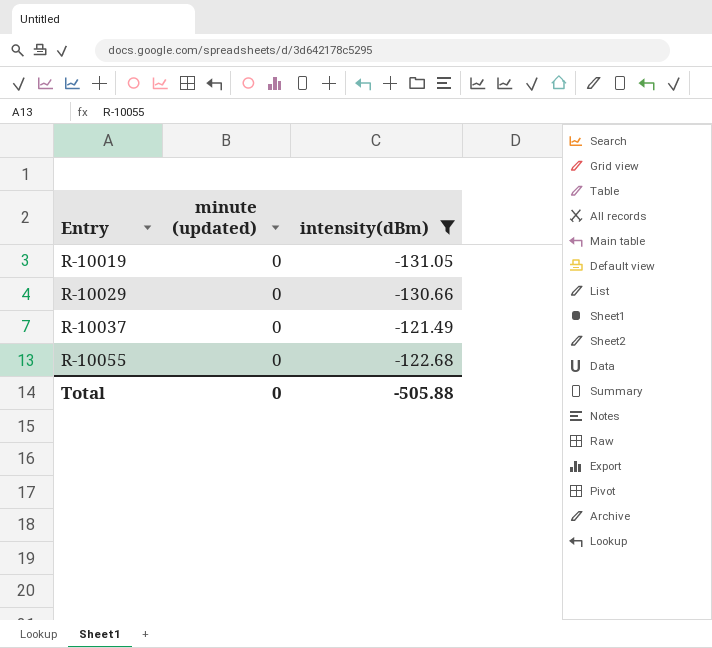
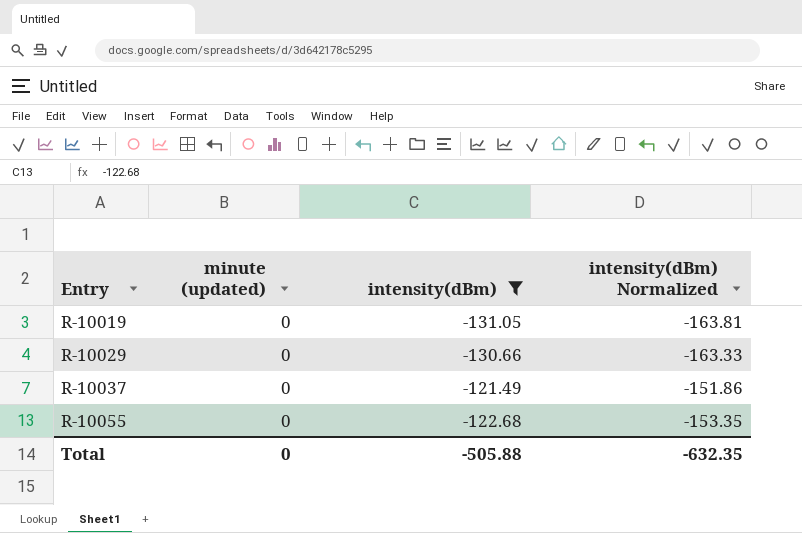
column intensity(dBm) Normalized | formula: none -> [intensity(dBm)] * 1.25

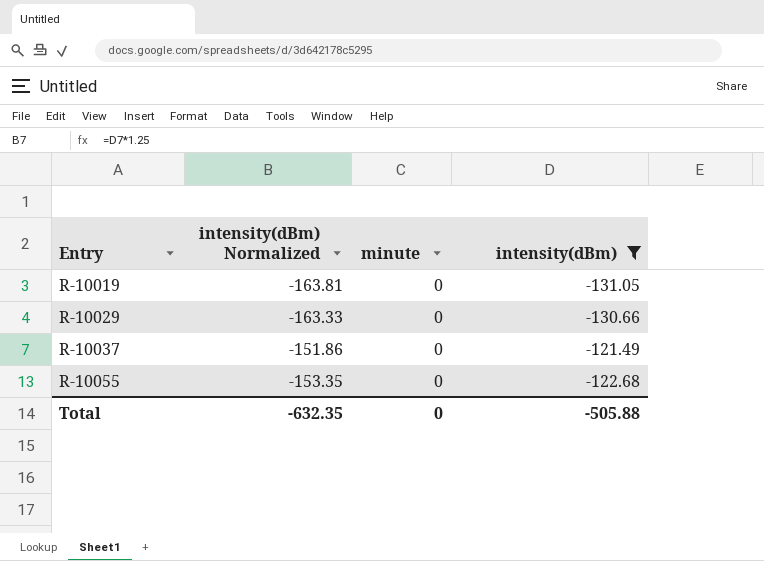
column intensity(dBm) Normalized | position: 4 -> 2
column name: minute (updated) -> minute

